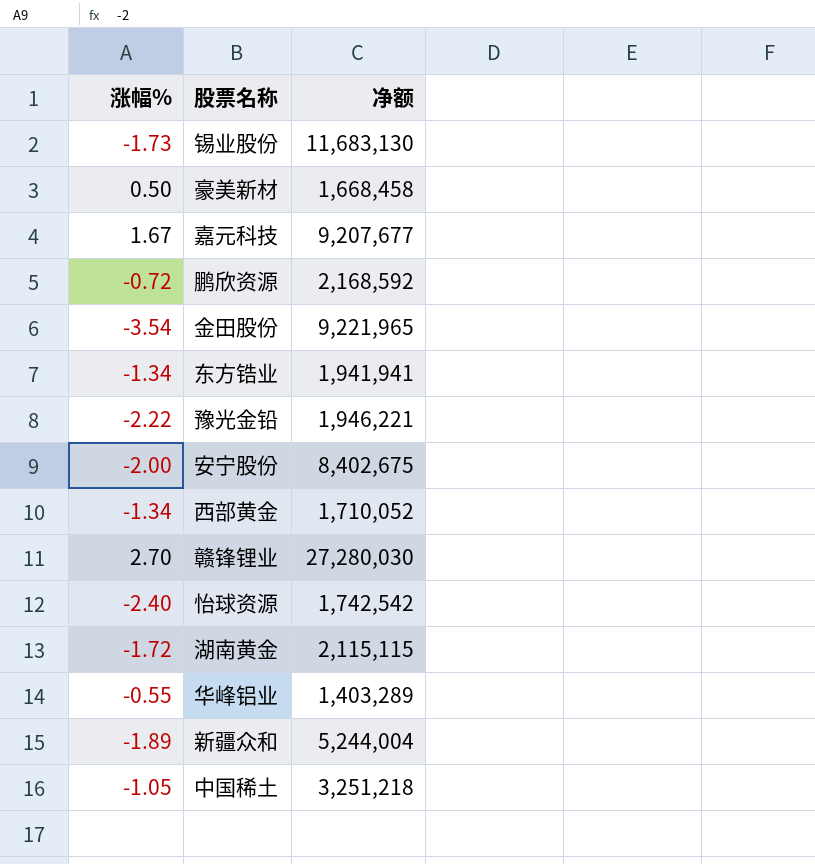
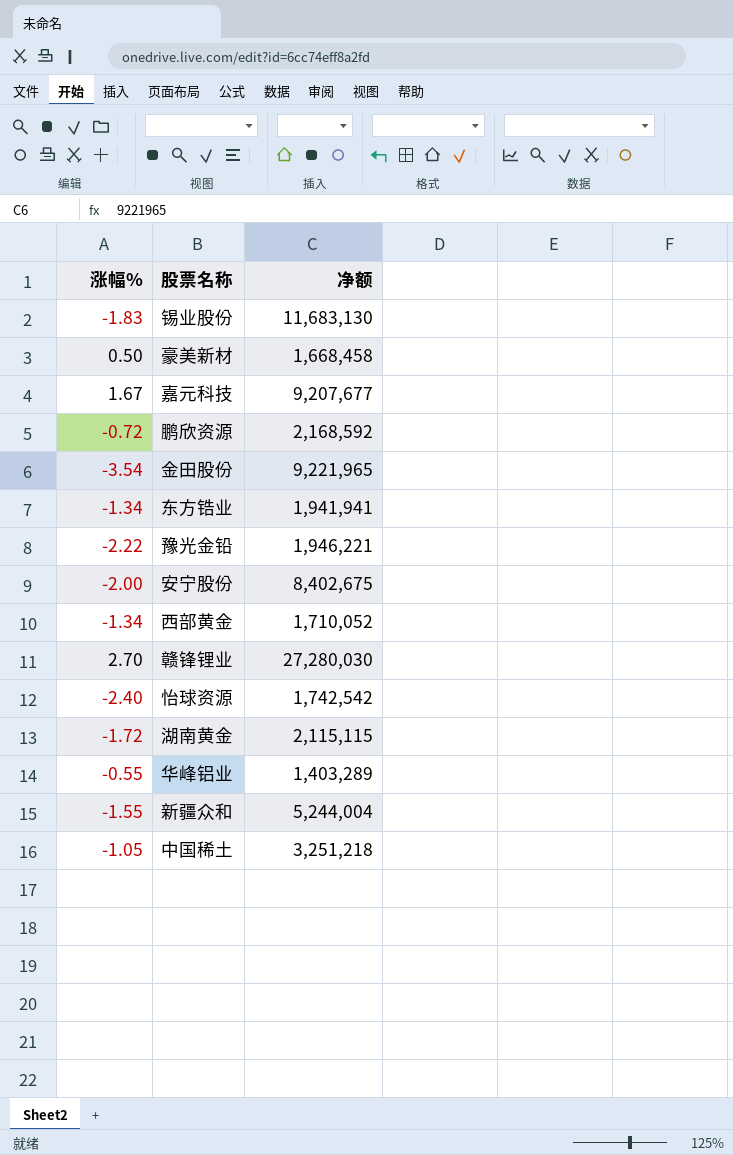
锡业股份 | 涨幅%: -1.73 -> -1.83
新疆众和 | 涨幅%: -1.89 -> -1.55

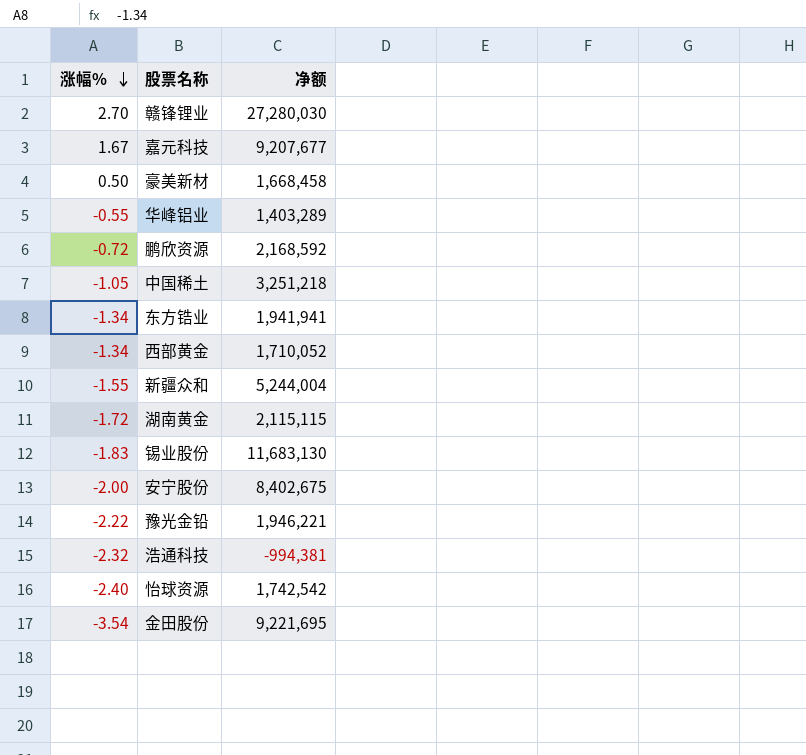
row order: none -> 涨幅% descending
row 浩通科技: none -> -2.32 | -994,381
金田股份 | 净额: 9,221,965 -> 9,221,695

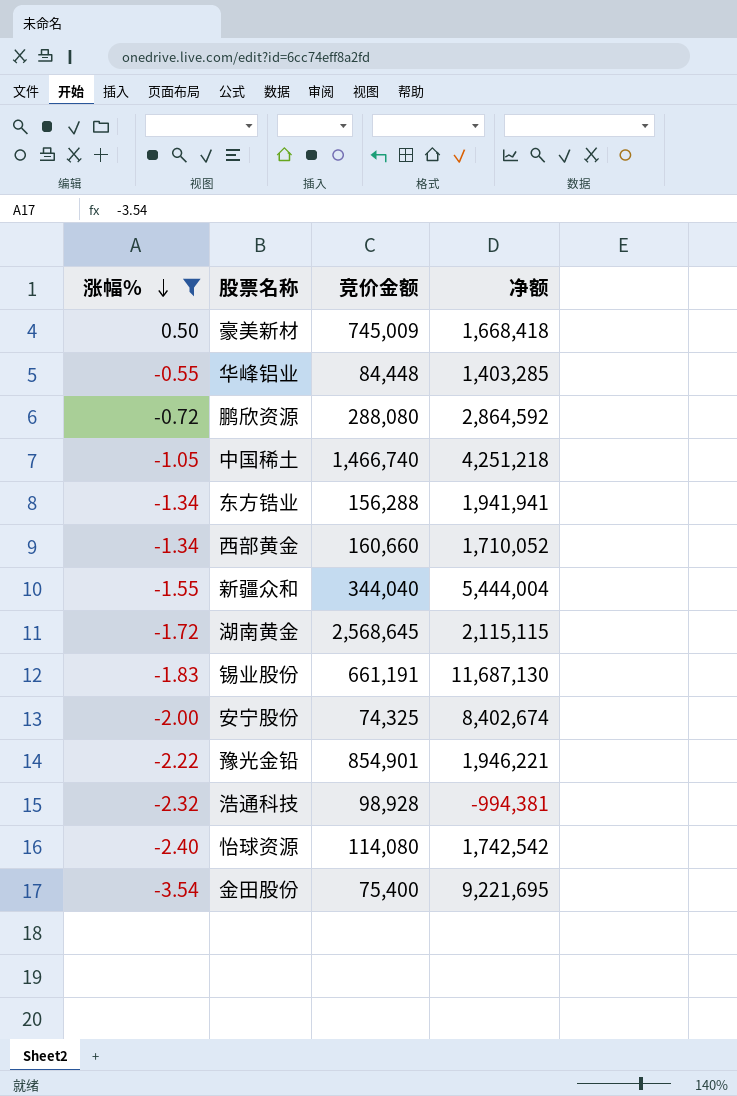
filter: none -> 涨幅% <= 0.50
column 竞价金额 | position: none -> 3
豪美新材 | 净额: 1,668,458 -> 1,668,418
华峰铝业 | 净额: 1,403,289 -> 1,403,285
鹏欣资源 | 净额: 2,168,592 -> 2,864,592
中国稀土 | 净额: 3,251,218 -> 4,251,218
新疆众和 | 净额: 5,244,004 -> 5,444,004
锡业股份 | 净额: 11,683,130 -> 11,687,130
安宁股份 | 净额: 8,402,675 -> 8,402,674

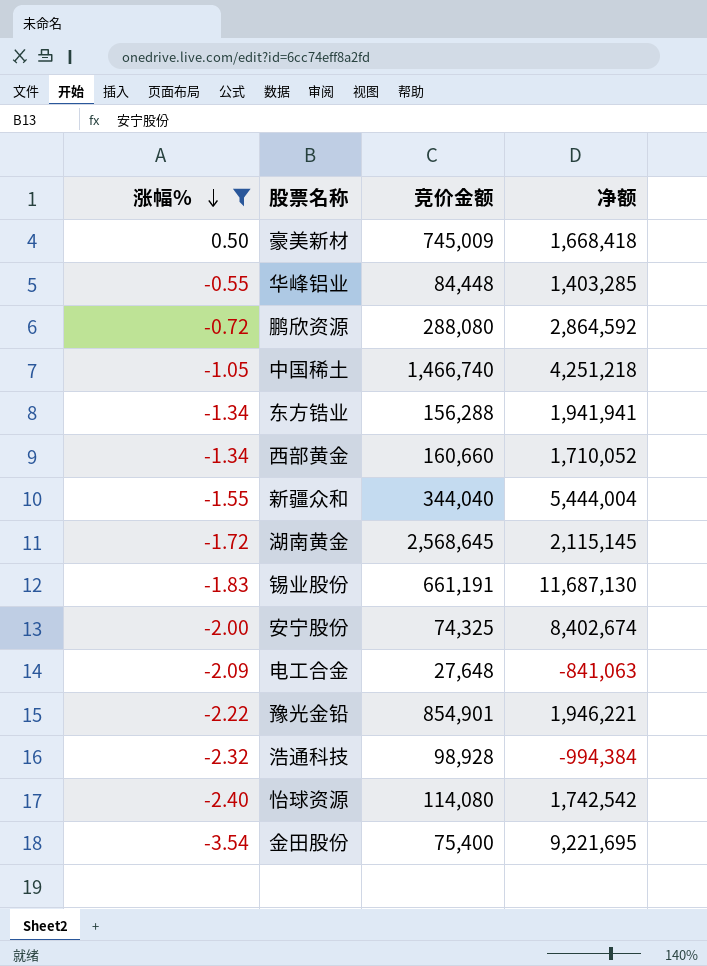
湖南黄金 | 净额: 2,115,115 -> 2,115,145
row 电工合金: none -> -2.09 | 27,648 | -841,063
浩通科技 | 净额: -994,381 -> -994,384

